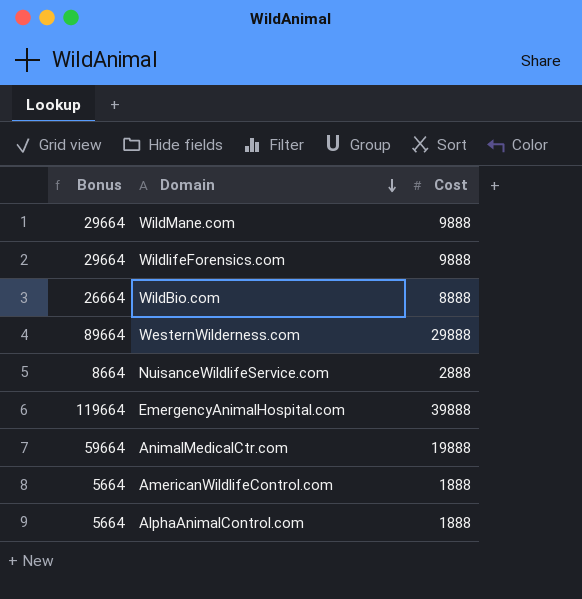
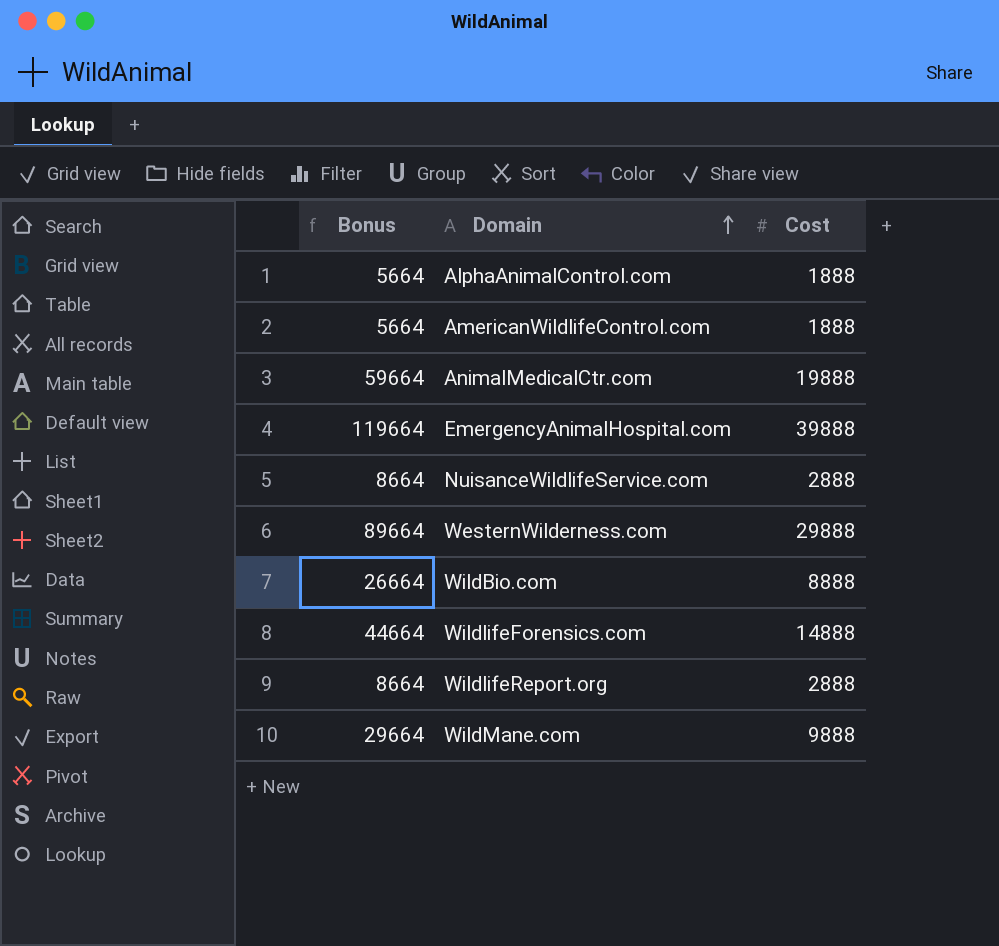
row order: Domain descending -> Domain ascending
WildlifeForensics.com | Bonus: 29664 -> 44664
WildlifeForensics.com | Cost: 9888 -> 14888
row WildlifeReport.org: none -> 8664 | 2888

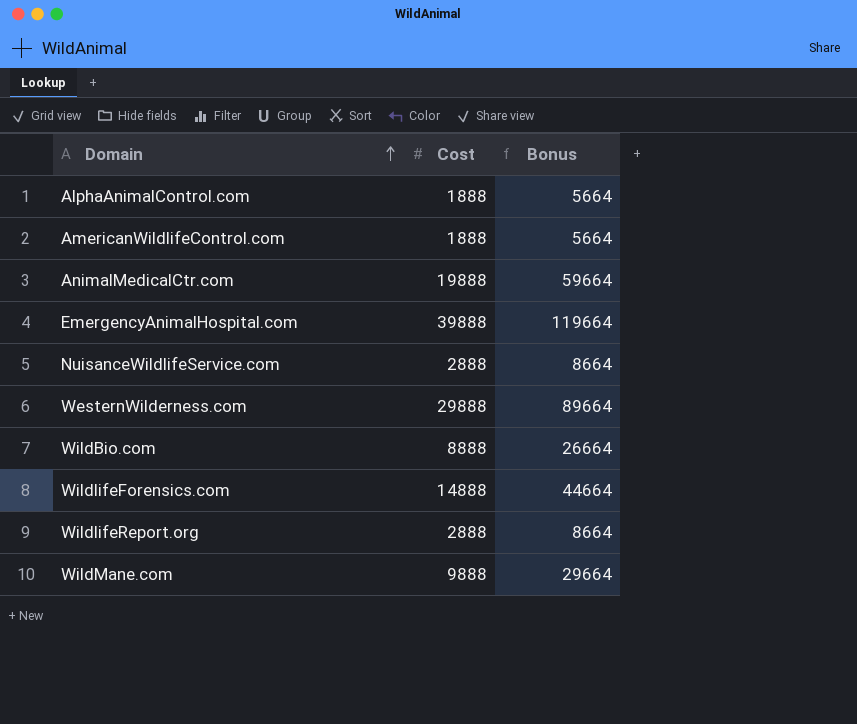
column Bonus | position: 1 -> 3

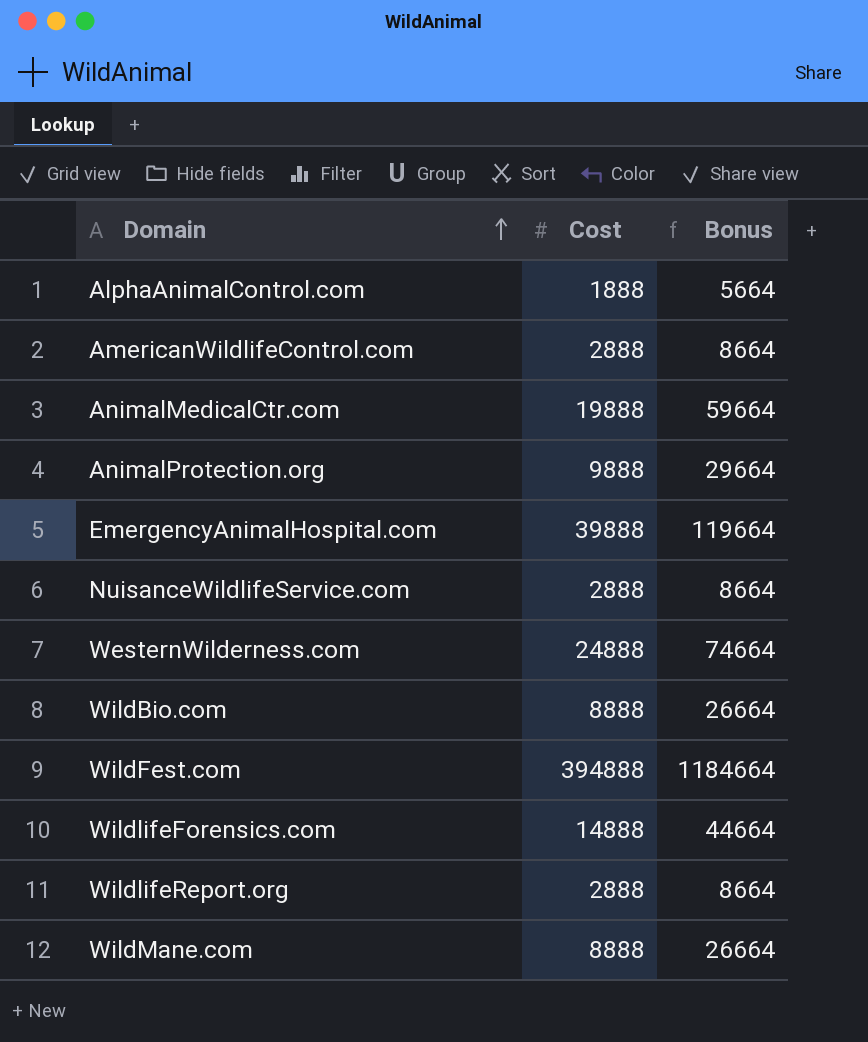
AmericanWildlifeControl.com | Cost: 1888 -> 2888
AmericanWildlifeControl.com | Bonus: 5664 -> 8664
row AnimalProtection.org: none -> 9888 | 29664
WesternWilderness.com | Cost: 29888 -> 24888
WesternWilderness.com | Bonus: 89664 -> 74664
row WildFest.com: none -> 394888 | 1184664
WildMane.com | Cost: 9888 -> 8888
WildMane.com | Bonus: 29664 -> 26664

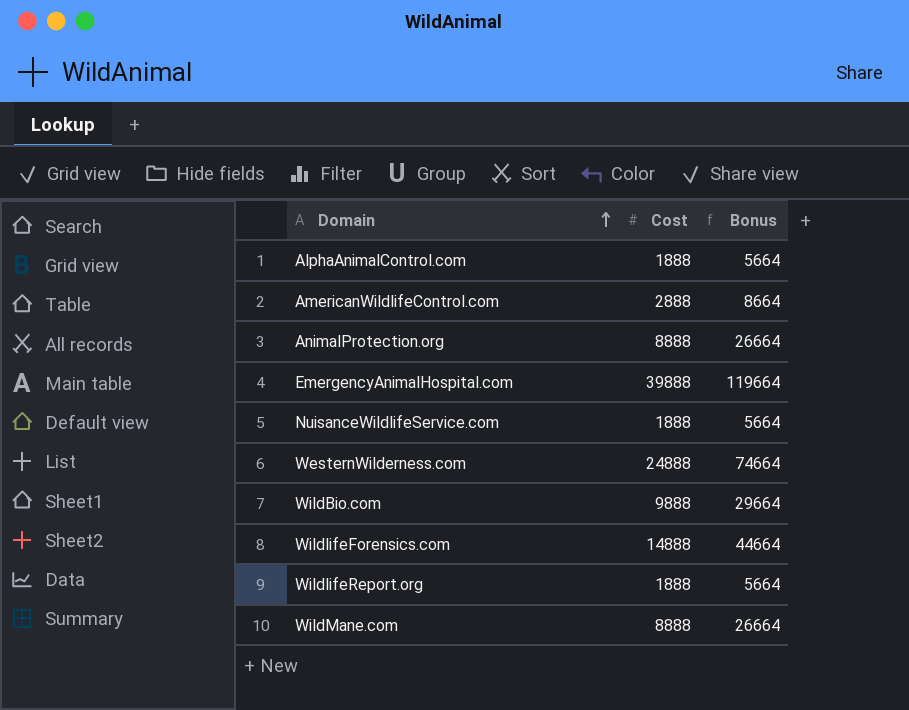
row AnimalMedicalCtr.com: 19888 | 59664 -> none
row WildFest.com: 394888 | 1184664 -> none
AnimalProtection.org | Cost: 9888 -> 8888
AnimalProtection.org | Bonus: 29664 -> 26664
NuisanceWildlifeService.com | Cost: 2888 -> 1888
NuisanceWildlifeService.com | Bonus: 8664 -> 5664
WildBio.com | Cost: 8888 -> 9888
WildBio.com | Bonus: 26664 -> 29664
WildlifeReport.org | Cost: 2888 -> 1888
WildlifeReport.org | Bonus: 8664 -> 5664

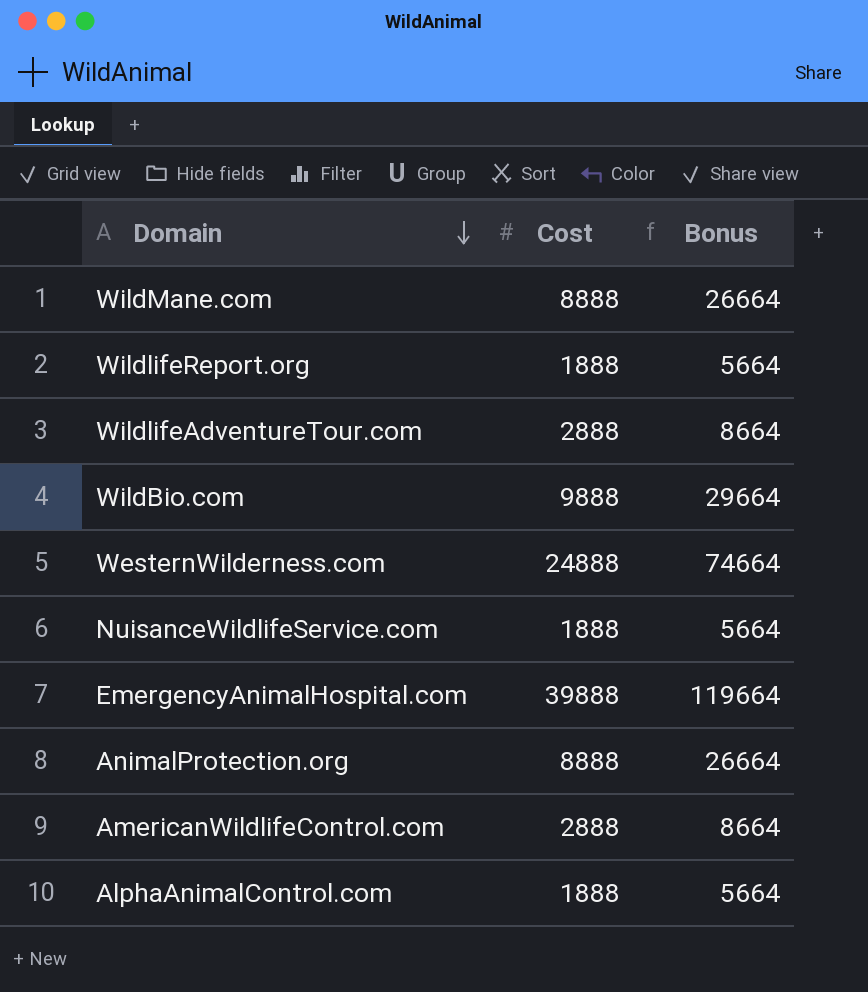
row order: Domain ascending -> Domain descending
row WildlifeForensics.com: 14888 | 44664 -> none
row WildlifeAdventureTour.com: none -> 2888 | 8664

